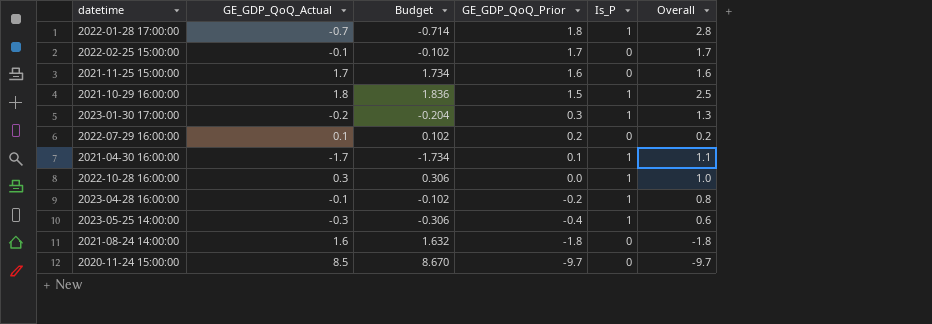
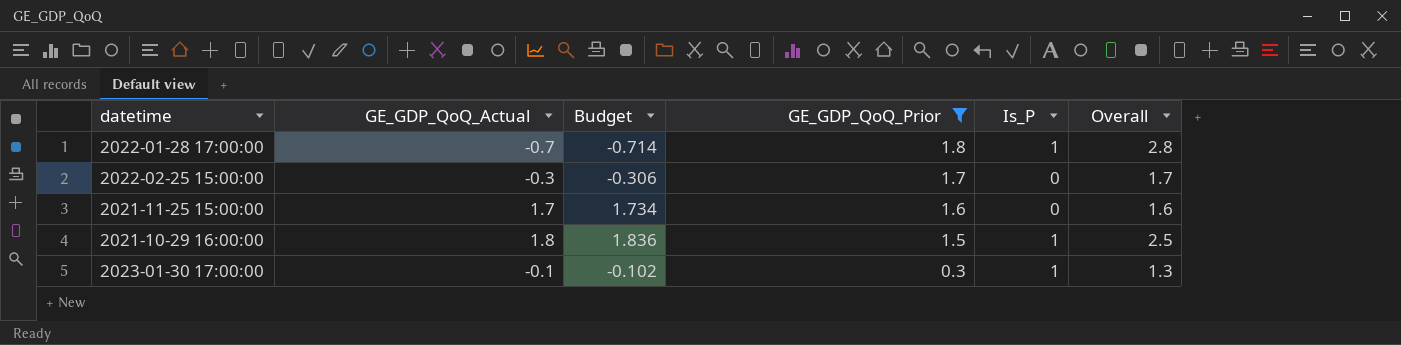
filter: none -> GE_GDP_QoQ_Prior >= 0.3
2022-02-25 15:00:00 | GE_GDP_QoQ_Actual: -0.1 -> -0.3
2022-02-25 15:00:00 | Budget: -0.102 -> -0.306
2023-01-30 17:00:00 | GE_GDP_QoQ_Actual: -0.2 -> -0.1
2023-01-30 17:00:00 | Budget: -0.204 -> -0.102

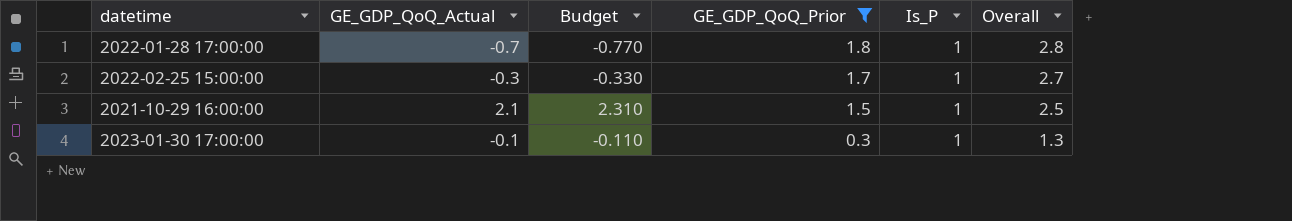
column Budget | formula: [GE_GDP_QoQ_Actual] * 1.02 -> [GE_GDP_QoQ_Actual] * 1.1
row 2021-11-25 15:00:00: 1.7 | 1.734 | 1.6 | 0 | 1.6 -> none
2022-02-25 15:00:00 | Is_P: 0 -> 1
2022-02-25 15:00:00 | Overall: 1.7 -> 2.7
2021-10-29 16:00:00 | GE_GDP_QoQ_Actual: 1.8 -> 2.1

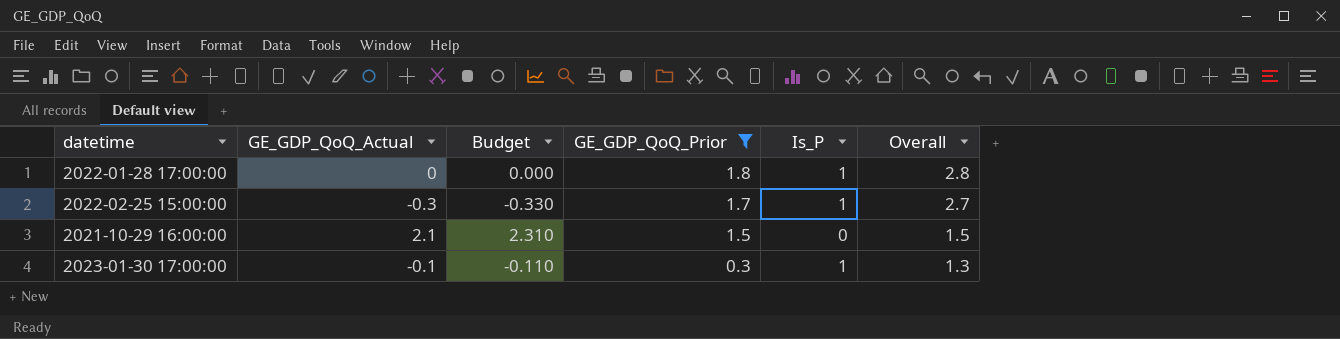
2022-01-28 17:00:00 | GE_GDP_QoQ_Actual: -0.7 -> 0
2022-01-28 17:00:00 | Budget: -0.770 -> 0.000
2021-10-29 16:00:00 | Is_P: 1 -> 0
2021-10-29 16:00:00 | Overall: 2.5 -> 1.5

